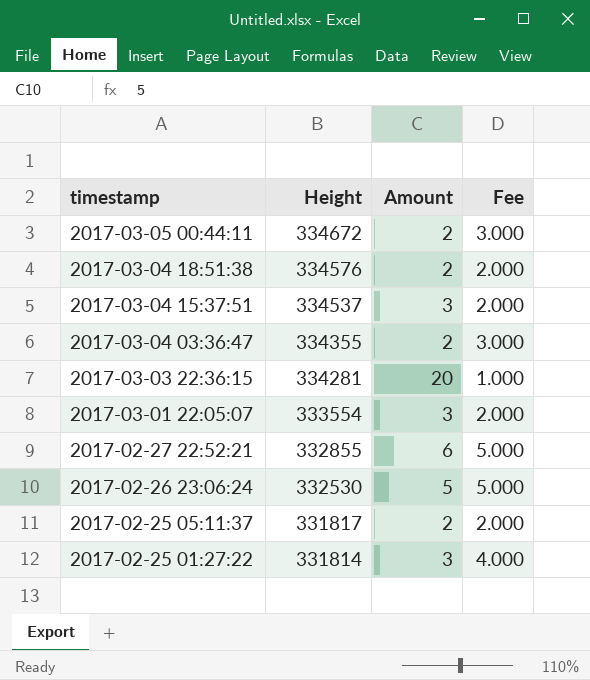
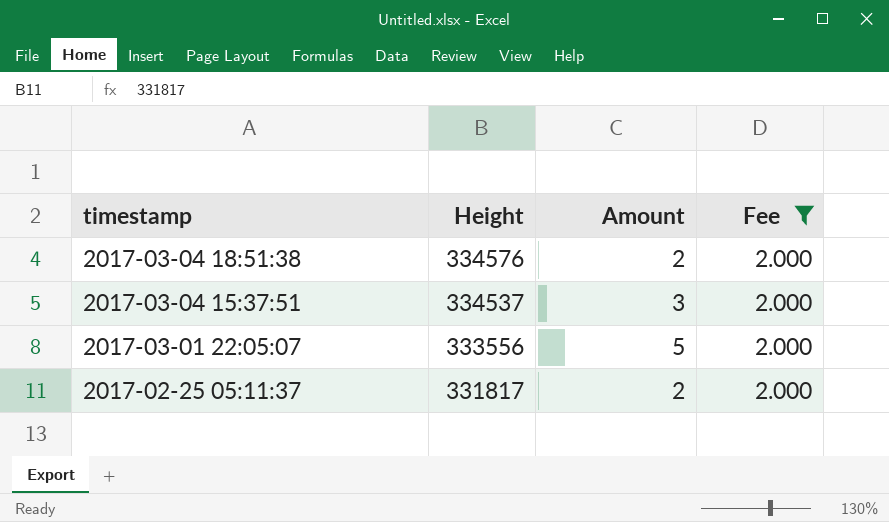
filter: none -> Fee = 2.000
2017-03-01 22:05:07 | Height: 333554 -> 333556
2017-03-01 22:05:07 | Amount: 3 -> 5

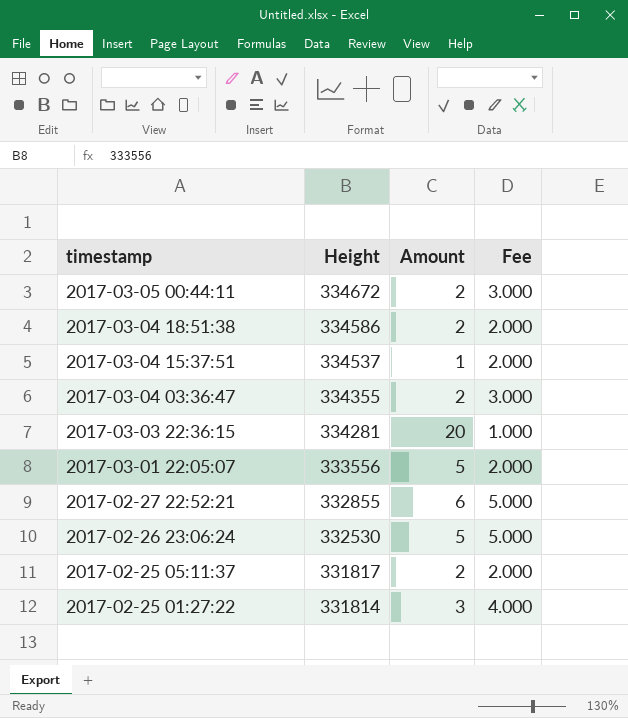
filter: Fee = 2.000 -> none
2017-03-04 18:51:38 | Height: 334576 -> 334586
2017-03-04 15:37:51 | Amount: 3 -> 1

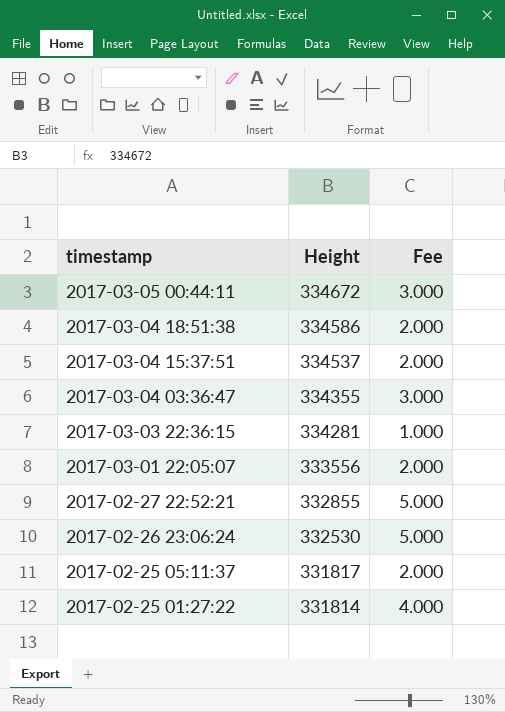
column Amount | position: 3 -> none

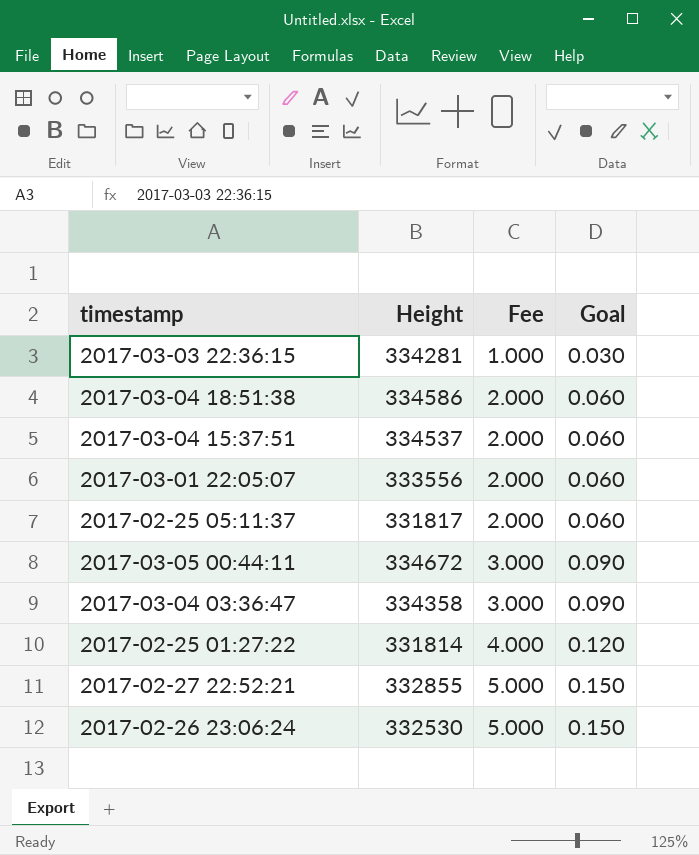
row order: timestamp descending -> Fee ascending
column Goal | formula: none -> [Fee] * 0.03
2017-03-04 03:36:47 | Height: 334355 -> 334358

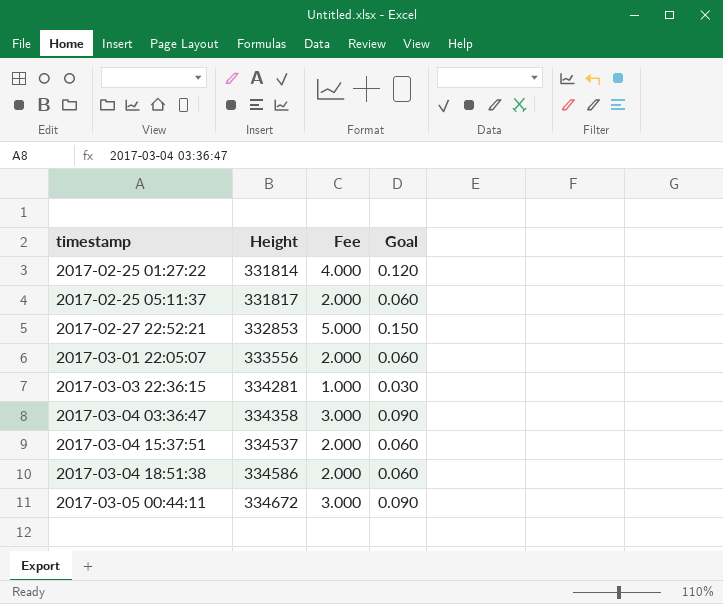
row order: Fee ascending -> timestamp ascending
row 2017-02-26 23:06:24: 332530 | 5.000 | 0.150 -> none
2017-02-27 22:52:21 | Height: 332855 -> 332853

